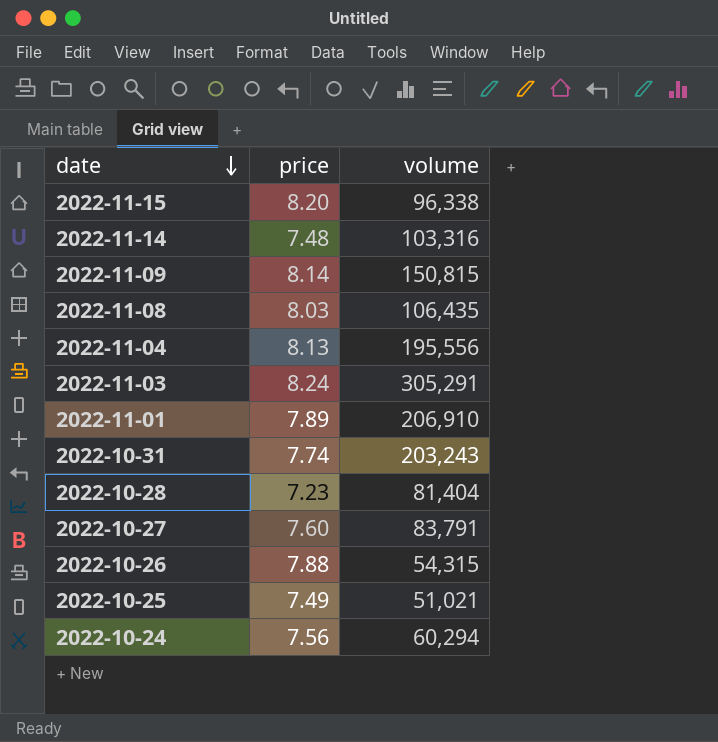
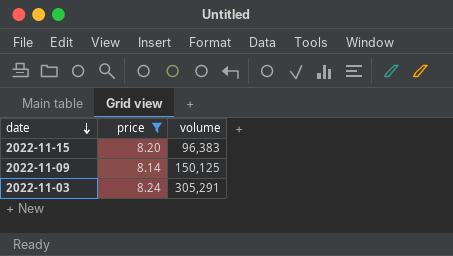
filter: none -> price >= 8.14
2022-11-15 | volume: 96,338 -> 96,383
2022-11-09 | volume: 150,815 -> 150,125

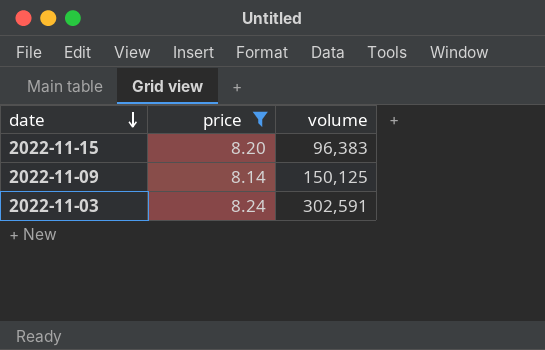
2022-11-03 | volume: 305,291 -> 302,591

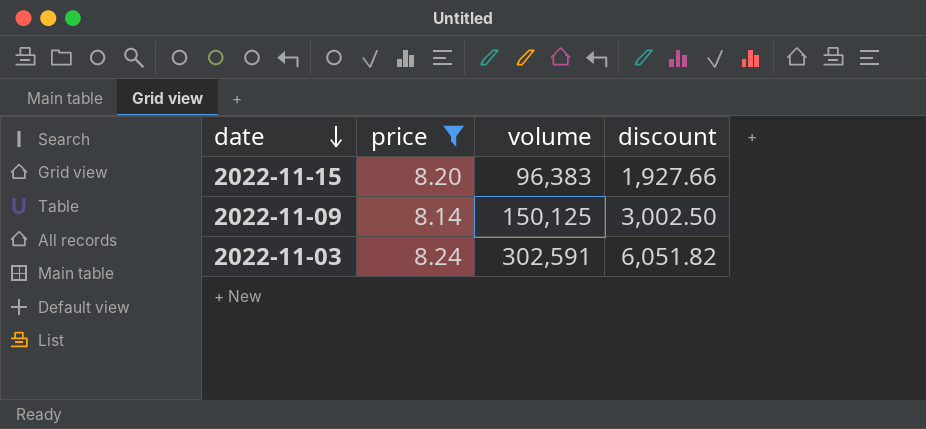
column discount | formula: none -> [volume] * 0.02

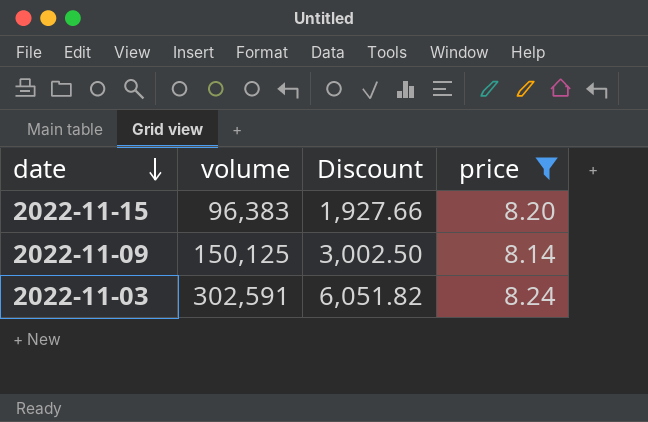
column name: discount -> Discount
column price | position: 2 -> 4

